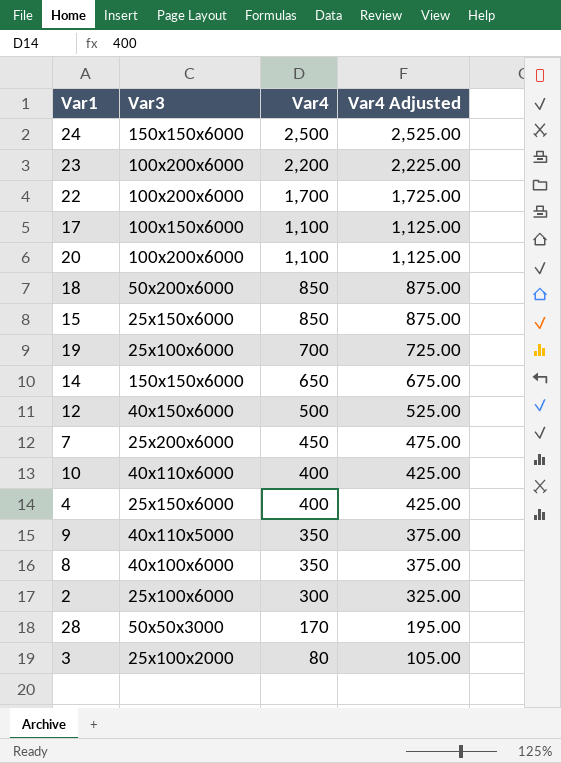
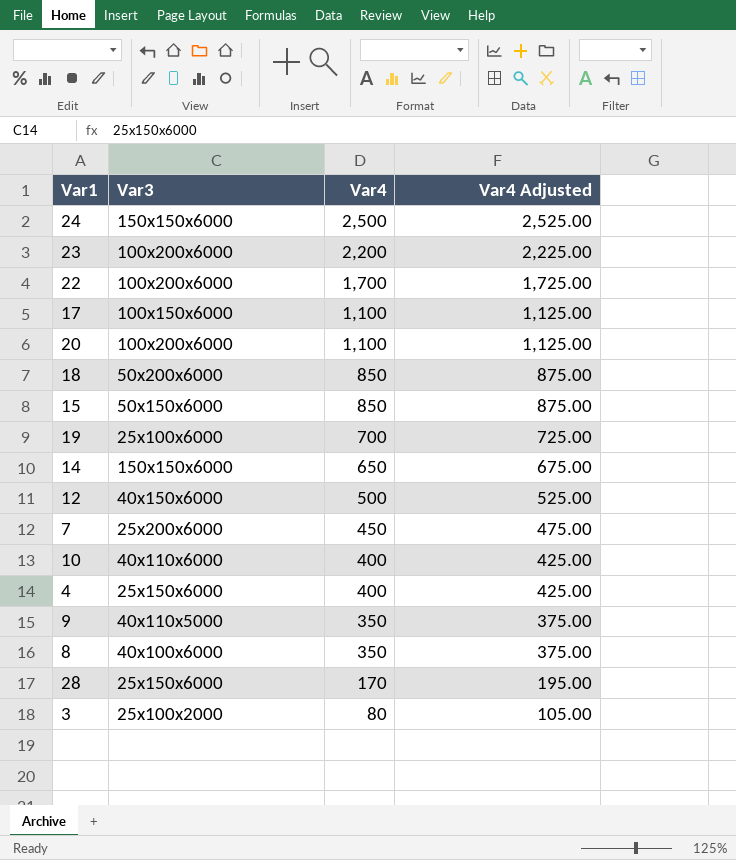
row 2: 25х100х6000 | 300 | 325.00 -> none
15 | Var3: 25х150х6000 -> 50х150х6000
28 | Var3: 50х50х3000 -> 25х150х6000

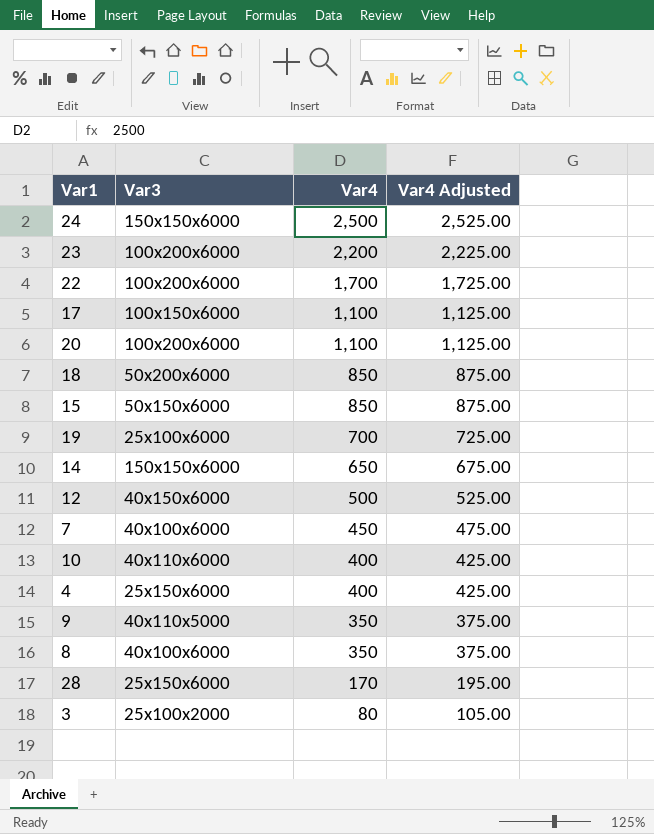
7 | Var3: 25х200х6000 -> 40х100х6000

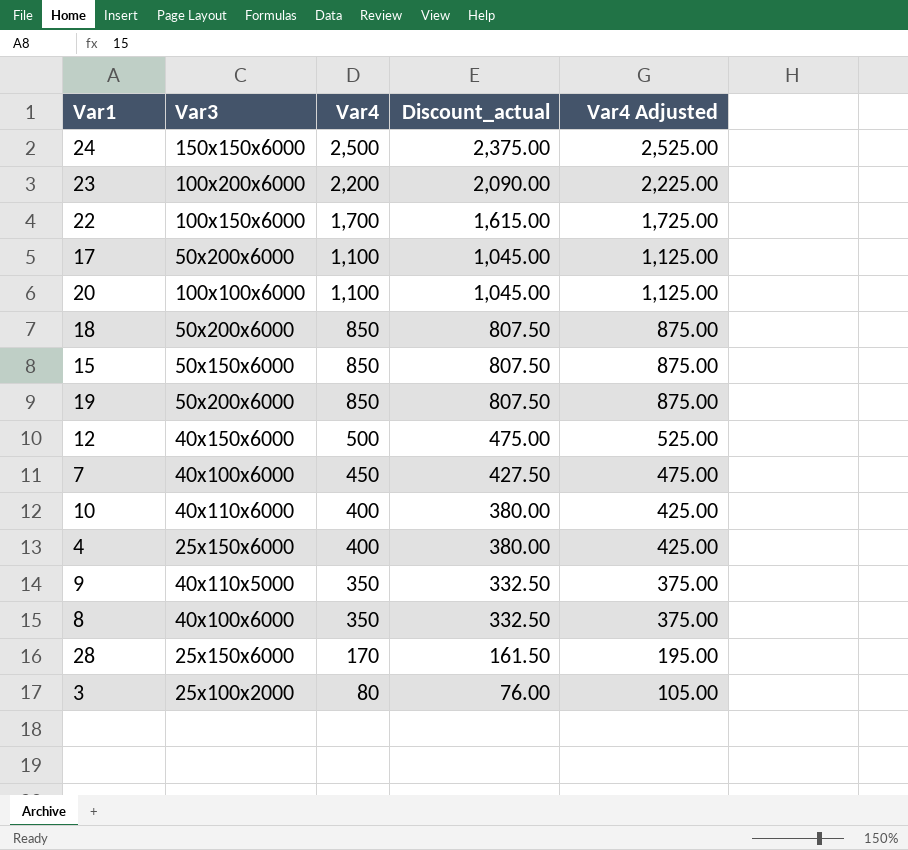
column Discount_actual | formula: none -> [Var4] * 0.95
row 14: 150х150х6000 | 650 | 675.00 -> none
22 | Var3: 100х200х6000 -> 100х150х6000
17 | Var3: 100х150х6000 -> 50х200х6000
20 | Var3: 100х200х6000 -> 100х100х6000
19 | Var3: 25х100х6000 -> 50х200х6000
19 | Var4: 700 -> 850
19 | Var4 Adjusted: 725.00 -> 875.00

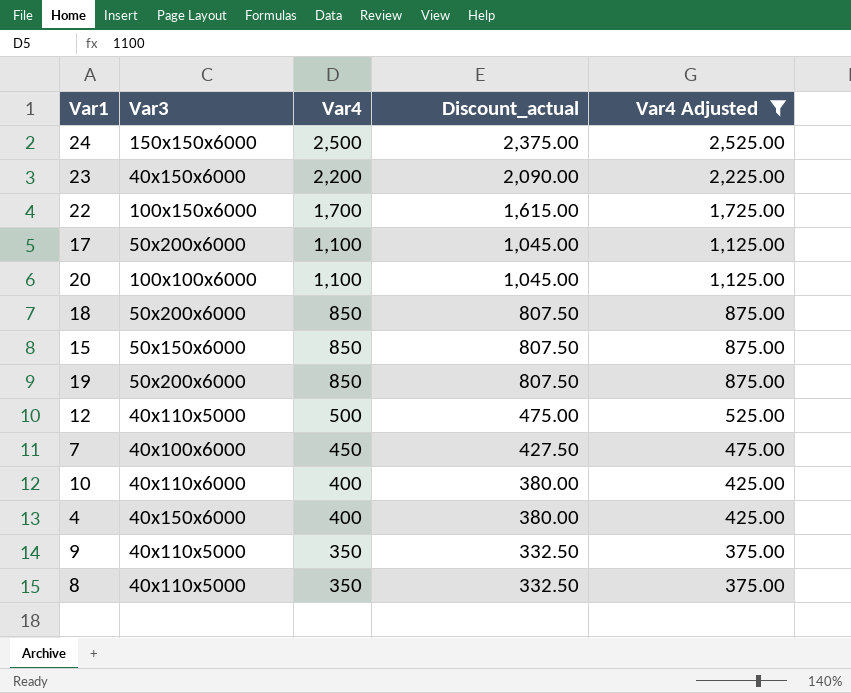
filter: none -> Var4 Adjusted >= 375.00
23 | Var3: 100х200х6000 -> 40х150х6000
12 | Var3: 40х150х6000 -> 40х110х5000
4 | Var3: 25х150х6000 -> 40х150х6000
8 | Var3: 40х100х6000 -> 40х110х5000

